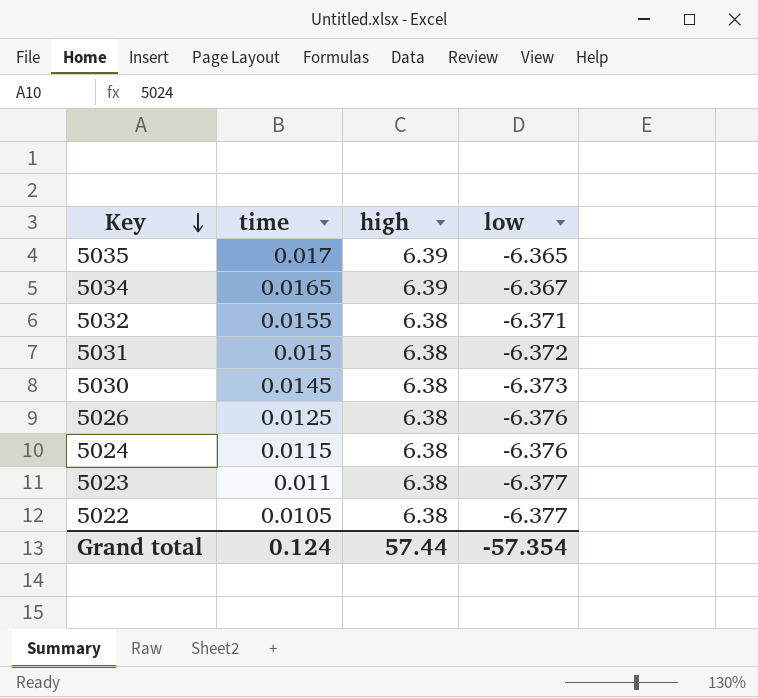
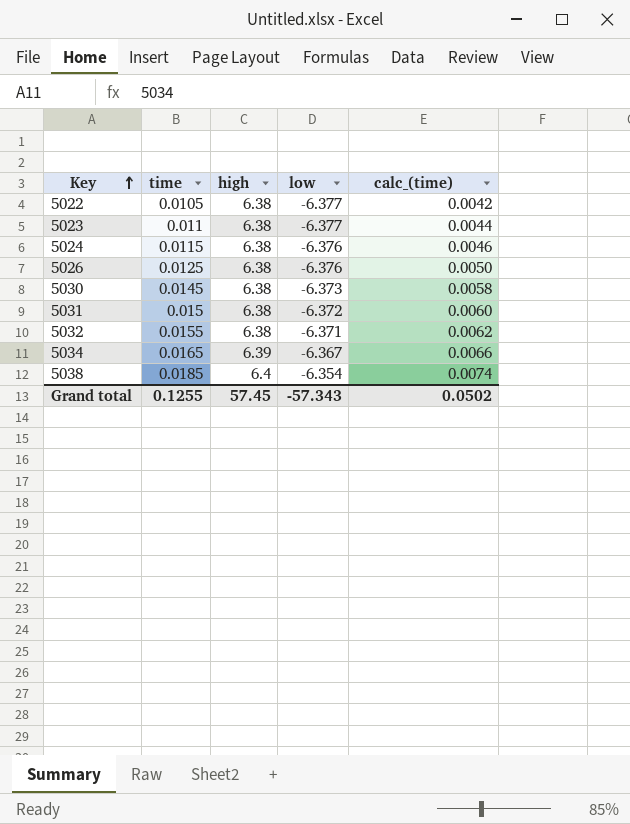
row order: Key descending -> Key ascending
column calc_(time) | formula: none -> [time] * 0.4
row 5035: 0.017 | 6.39 | -6.365 -> none
row 5038: none -> 0.0185 | 6.4 | -6.354 | 0.0074
Grand total | time: 0.124 -> 0.1255
Grand total | high: 57.44 -> 57.45
Grand total | low: -57.354 -> -57.343

